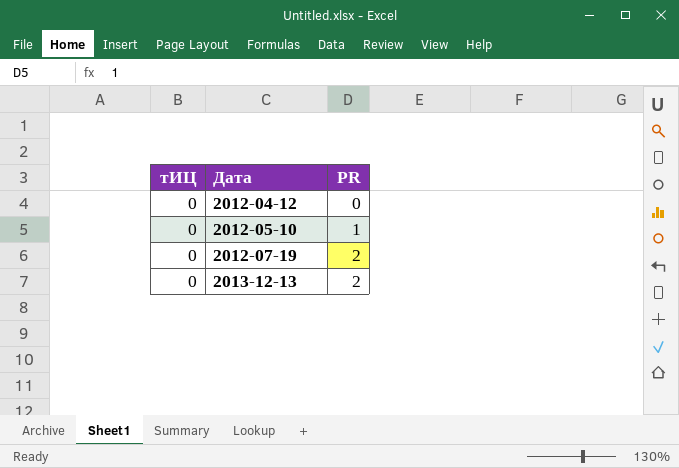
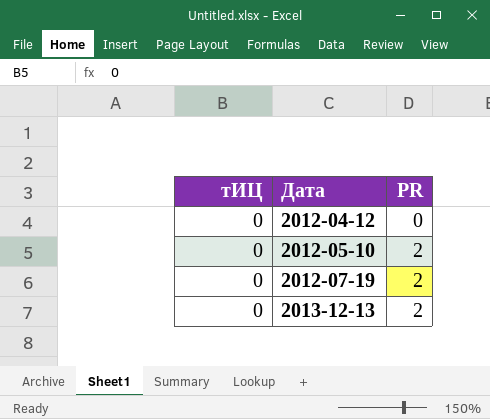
2012-05-10 | PR: 1 -> 2

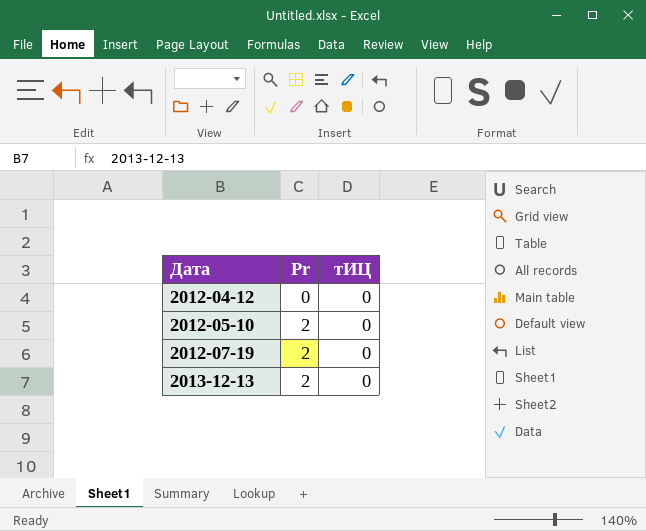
column name: PR -> Pr
column тИЦ | position: 1 -> 3

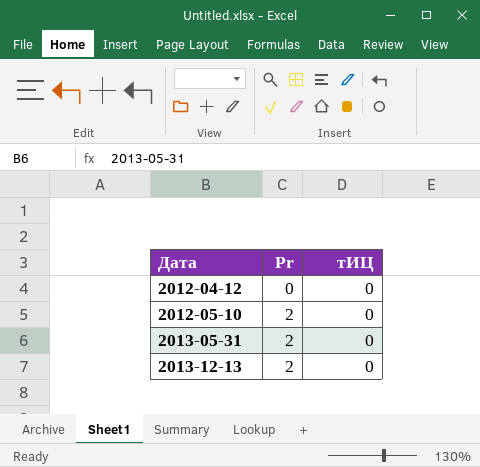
row 2012-07-19: 2 | 0 -> none
row 2013-05-31: none -> 2 | 0

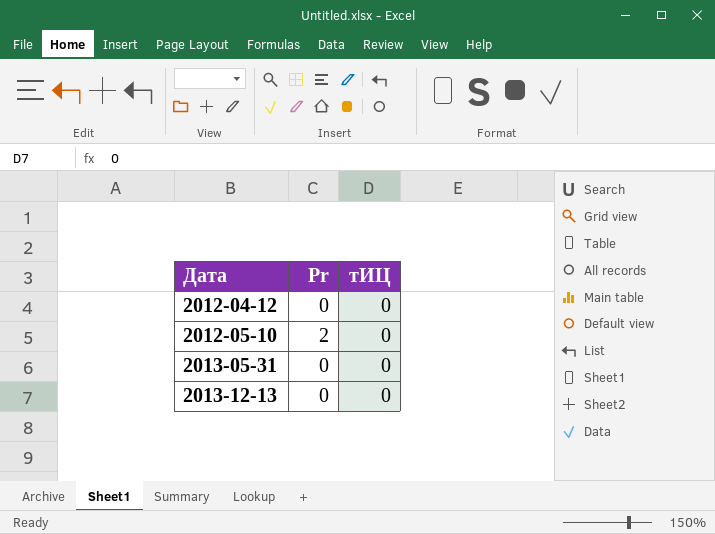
2013-05-31 | Pr: 2 -> 0
2013-12-13 | Pr: 2 -> 0

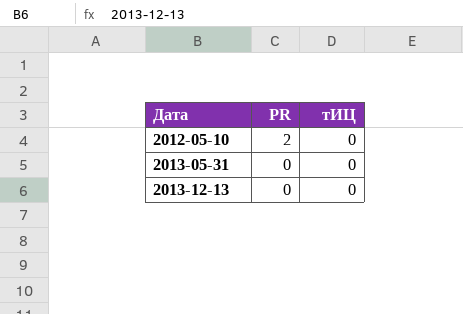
column name: Pr -> PR
row 2012-04-12: 0 | 0 -> none

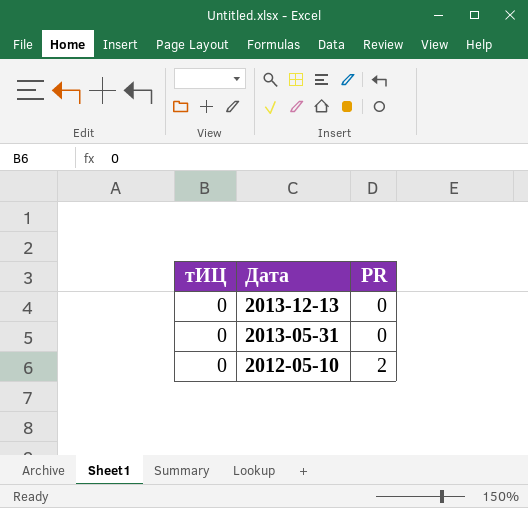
row order: Дата ascending -> Дата descending
column тИЦ | position: 3 -> 1

